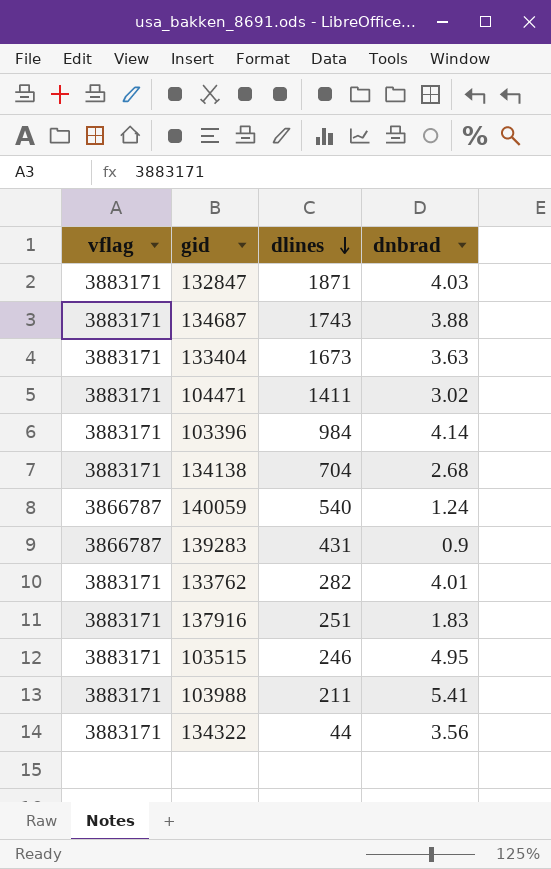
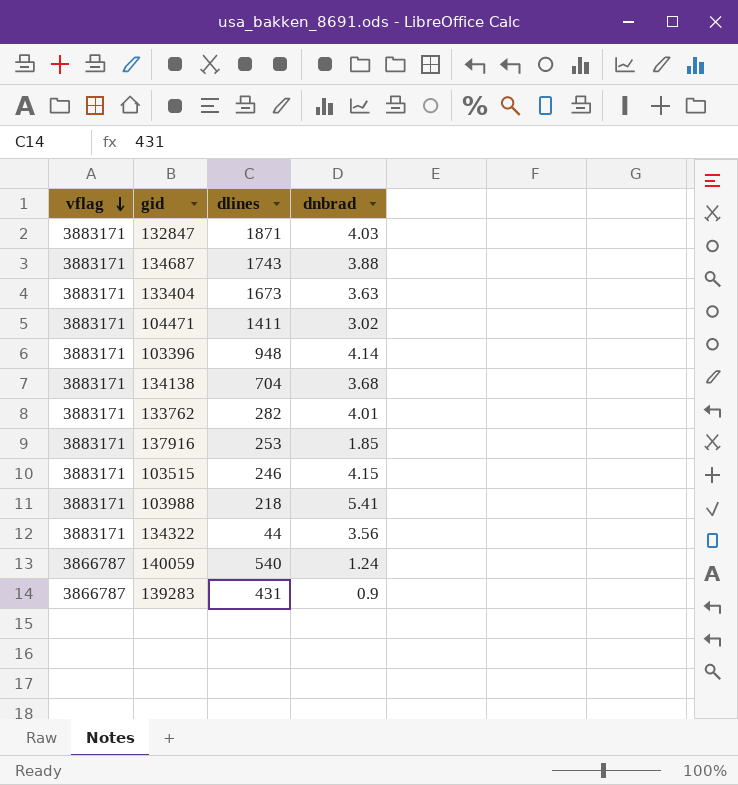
row order: dlines descending -> vflag descending
103396 | dlines: 984 -> 948
134138 | dnbrad: 2.68 -> 3.68
137916 | dlines: 251 -> 253
137916 | dnbrad: 1.83 -> 1.85
103515 | dnbrad: 4.95 -> 4.15
103988 | dlines: 211 -> 218

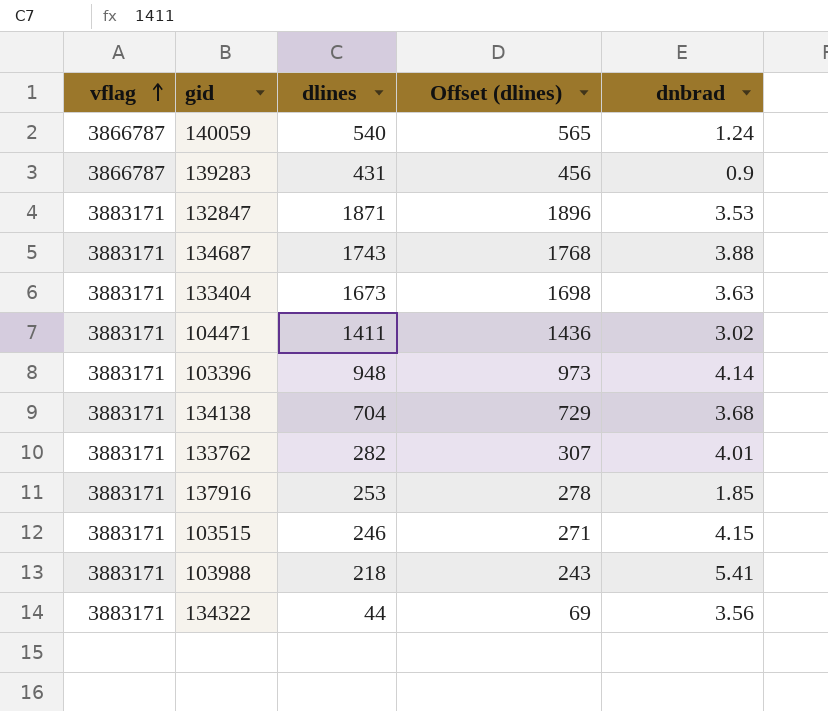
row order: vflag descending -> vflag ascending
column Offset (dlines) | formula: none -> [dlines] + 25
132847 | dnbrad: 4.03 -> 3.53

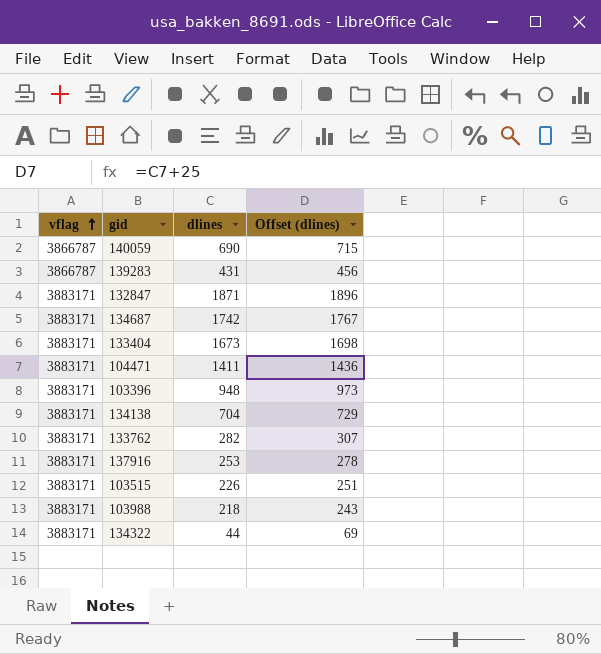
column dnbrad | position: 5 -> none
140059 | dlines: 540 -> 690
140059 | Offset (dlines): 565 -> 715
134687 | dlines: 1743 -> 1742
134687 | Offset (dlines): 1768 -> 1767
103515 | dlines: 246 -> 226
103515 | Offset (dlines): 271 -> 251

